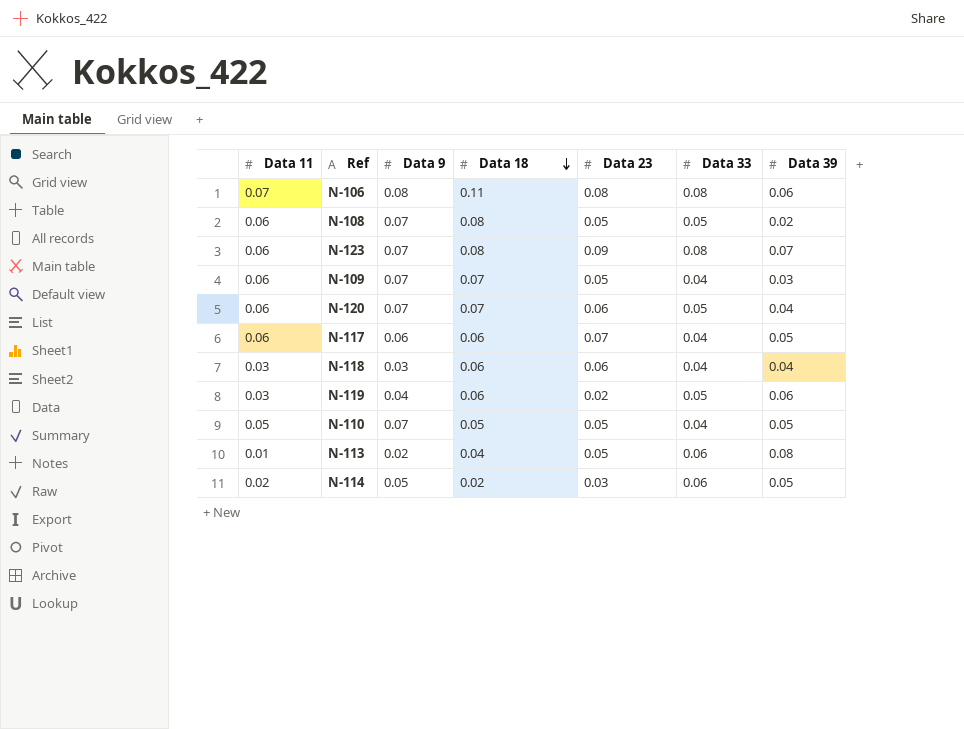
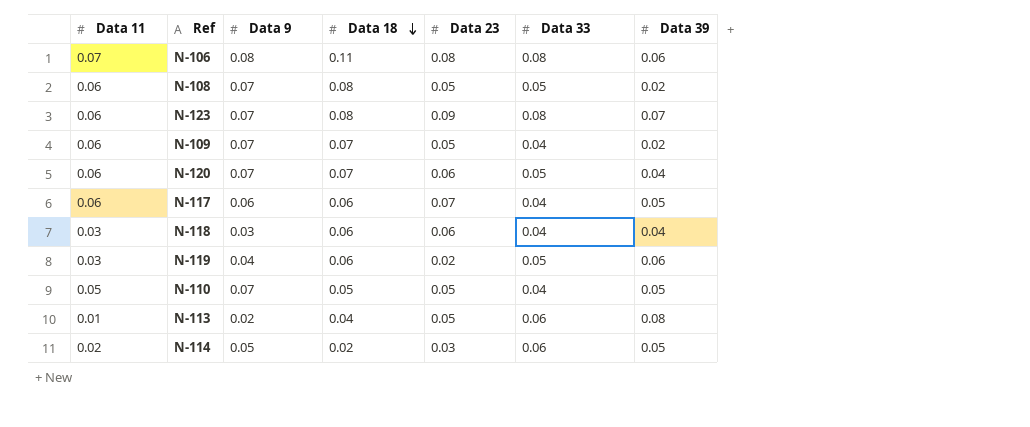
N-109 | Data 39: 0.03 -> 0.02

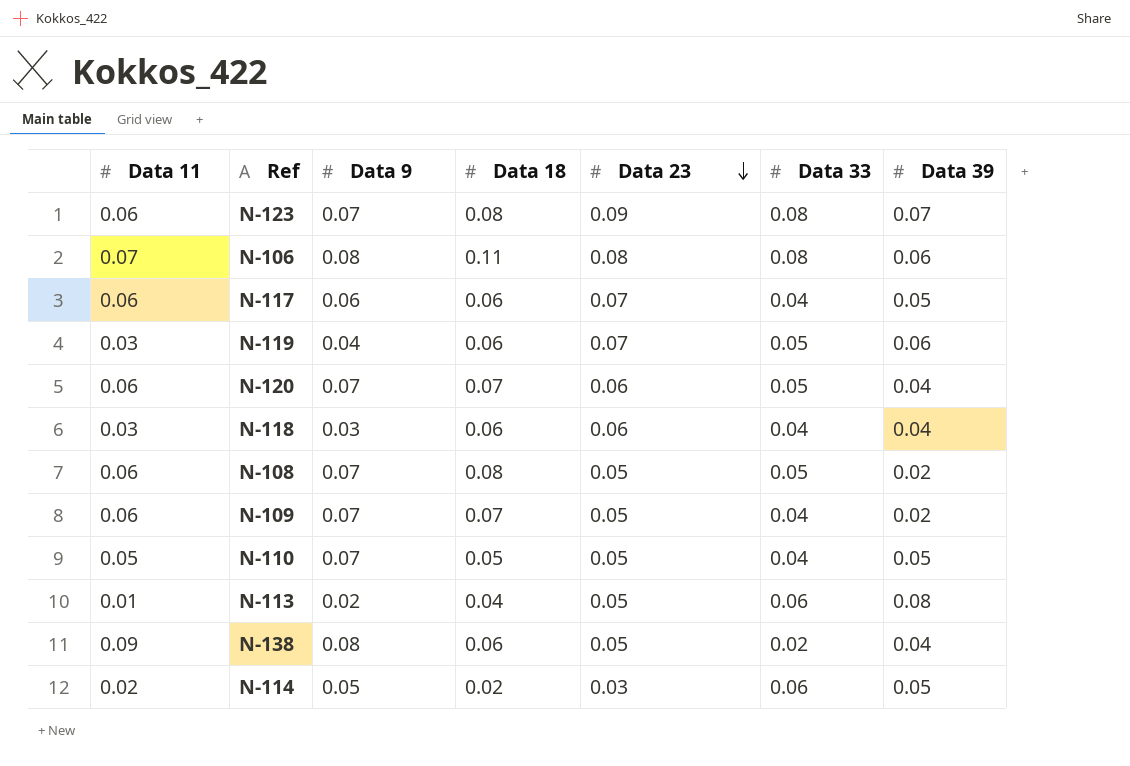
row order: Data 18 descending -> Data 23 descending
N-119 | Data 23: 0.02 -> 0.07
row N-138: none -> 0.09 | 0.08 | 0.06 | 0.05 | 0.02 | 0.04

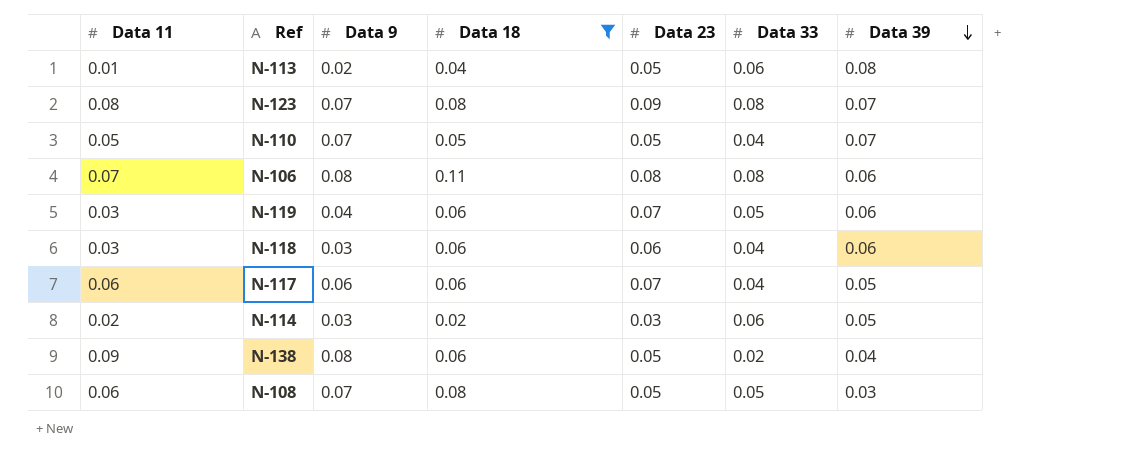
filter: none -> Data 18 != 0.07
row order: Data 23 descending -> Data 39 descending
N-123 | Data 11: 0.06 -> 0.08
N-110 | Data 39: 0.05 -> 0.07
N-118 | Data 39: 0.04 -> 0.06
N-114 | Data 9: 0.05 -> 0.03
N-108 | Data 39: 0.02 -> 0.03

